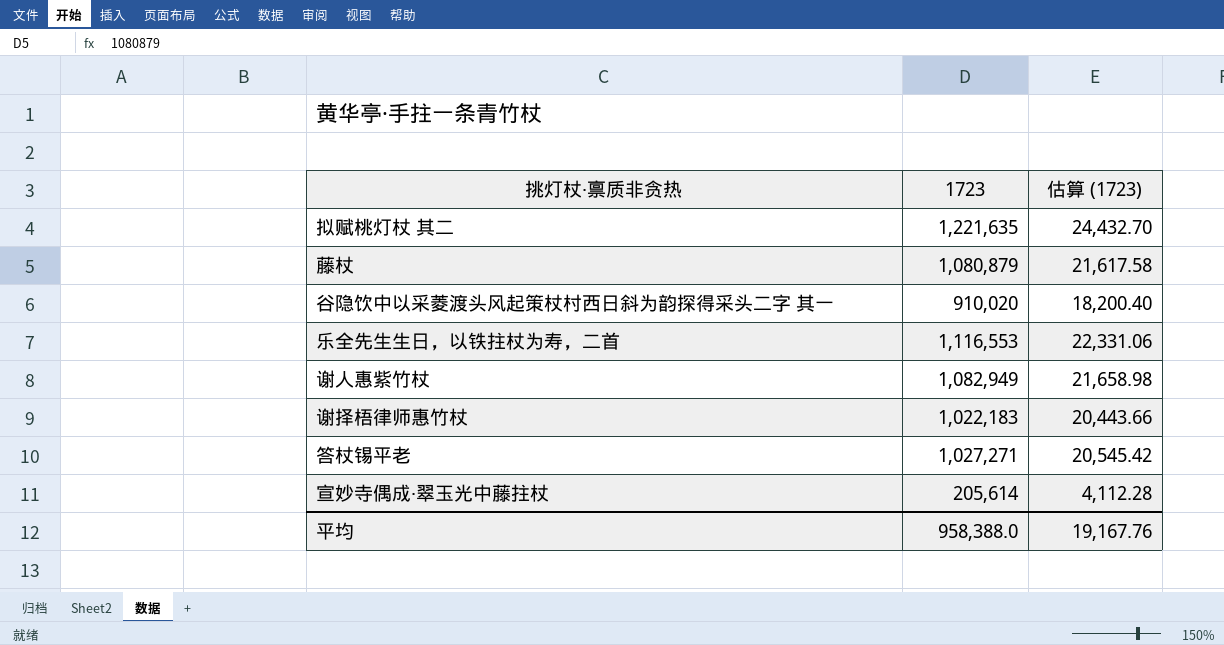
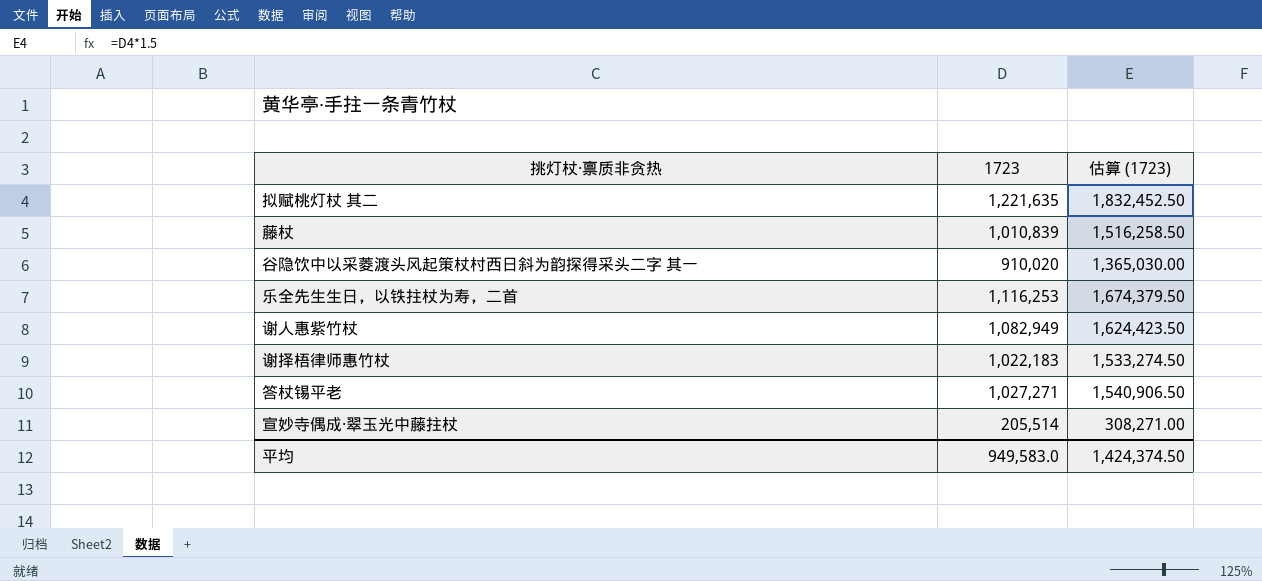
column 估算 (1723) | formula: [1723] * 0.02 -> [1723] * 1.5
藤杖 | 1723: 1,080,879 -> 1,010,839
乐全先生生日，以铁拄杖为寿，二首 | 1723: 1,116,553 -> 1,116,253
宣妙寺偶成·翠玉光中藤拄杖 | 1723: 205,614 -> 205,514
平均 | 1723: 958,388.0 -> 949,583.0
平均 | 估算 (1723): 19,167.76 -> 1,424,374.50

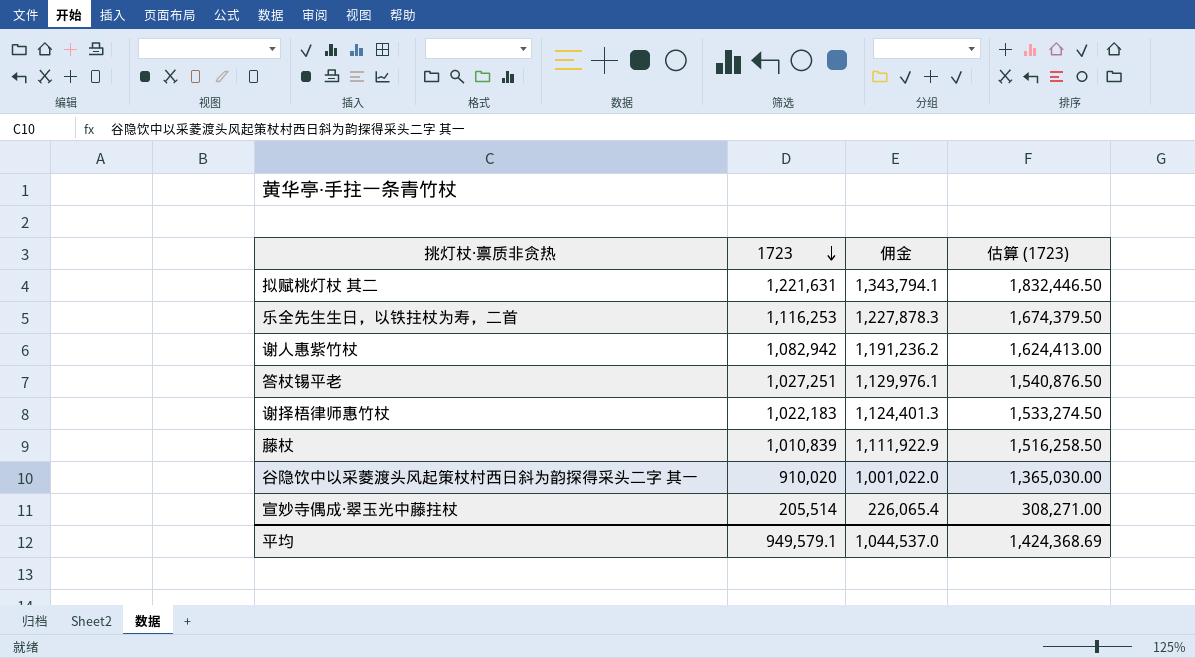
row order: none -> 1723 descending
column 佣金 | formula: none -> [1723] * 1.1
拟赋桃灯杖 其二 | 1723: 1,221,635 -> 1,221,631
拟赋桃灯杖 其二 | 估算 (1723): 1,832,452.50 -> 1,832,446.50
谢人惠紫竹杖 | 1723: 1,082,949 -> 1,082,942
谢人惠紫竹杖 | 估算 (1723): 1,624,423.50 -> 1,624,413.00
答杖锡平老 | 1723: 1,027,271 -> 1,027,251
答杖锡平老 | 估算 (1723): 1,540,906.50 -> 1,540,876.50
平均 | 1723: 949,583.0 -> 949,579.1
平均 | 估算 (1723): 1,424,374.50 -> 1,424,368.69

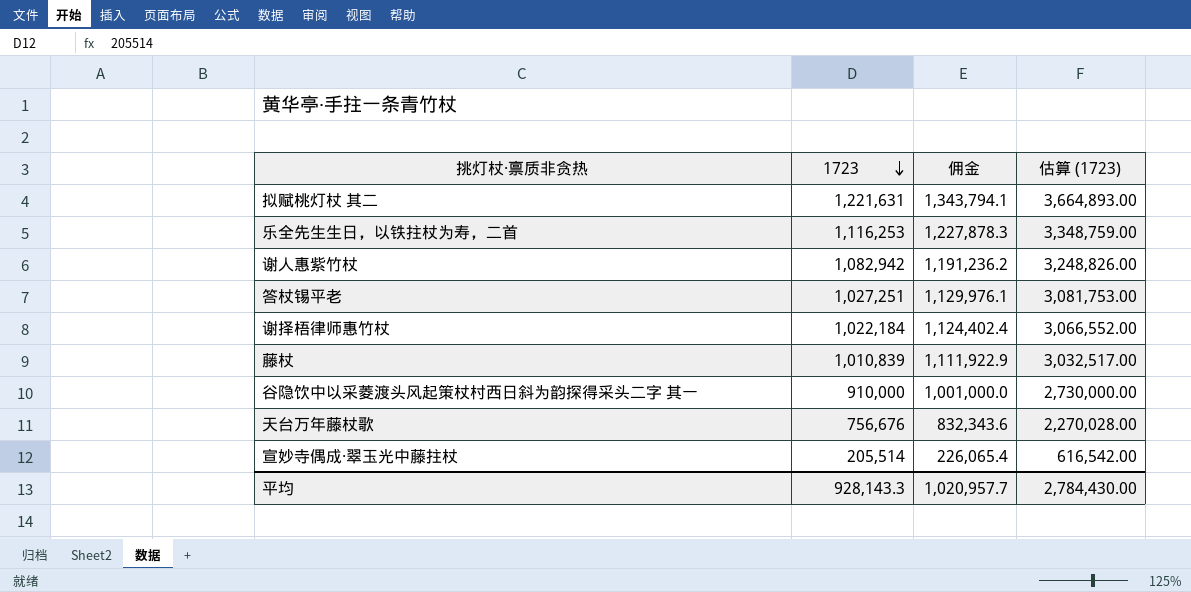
column 估算 (1723) | formula: [1723] * 1.5 -> [1723] * 3
谢择梧律师惠竹杖 | 1723: 1,022,183 -> 1,022,184
谢择梧律师惠竹杖 | 佣金: 1,124,401.3 -> 1,124,402.4
谷隐饮中以采菱渡头风起策杖村西日斜为韵探得采头二字 其一 | 1723: 910,020 -> 910,000
谷隐饮中以采菱渡头风起策杖村西日斜为韵探得采头二字 其一 | 佣金: 1,001,022.0 -> 1,001,000.0
row 天台万年藤杖歌: none -> 756,676 | 832,343.6 | 2,270,028.00
平均 | 1723: 949,579.1 -> 928,143.3
平均 | 佣金: 1,044,537.0 -> 1,020,957.7
平均 | 估算 (1723): 1,424,368.69 -> 2,784,430.00

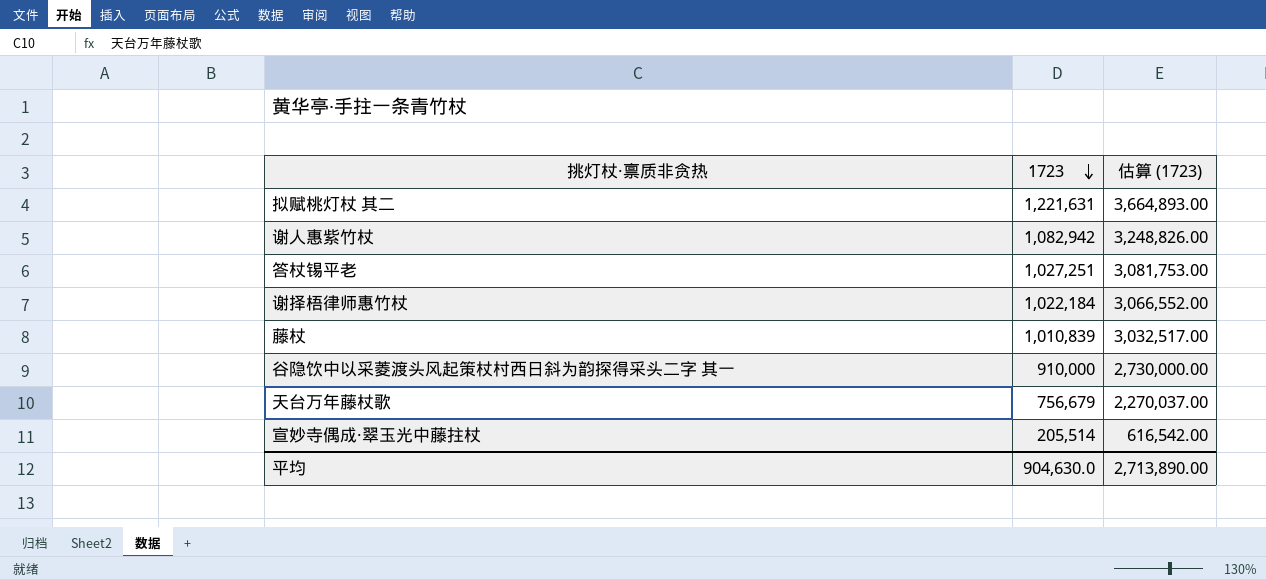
column 佣金 | formula: [1723] * 1.1 -> none
row 乐全先生生日，以铁拄杖为寿，二首: 1,116,253 | 1,227,878.3 | 3,348,759.00 -> none
天台万年藤杖歌 | 1723: 756,676 -> 756,679
天台万年藤杖歌 | 估算 (1723): 2,270,028.00 -> 2,270,037.00
平均 | 1723: 928,143.3 -> 904,630.0
平均 | 估算 (1723): 2,784,430.00 -> 2,713,890.00

